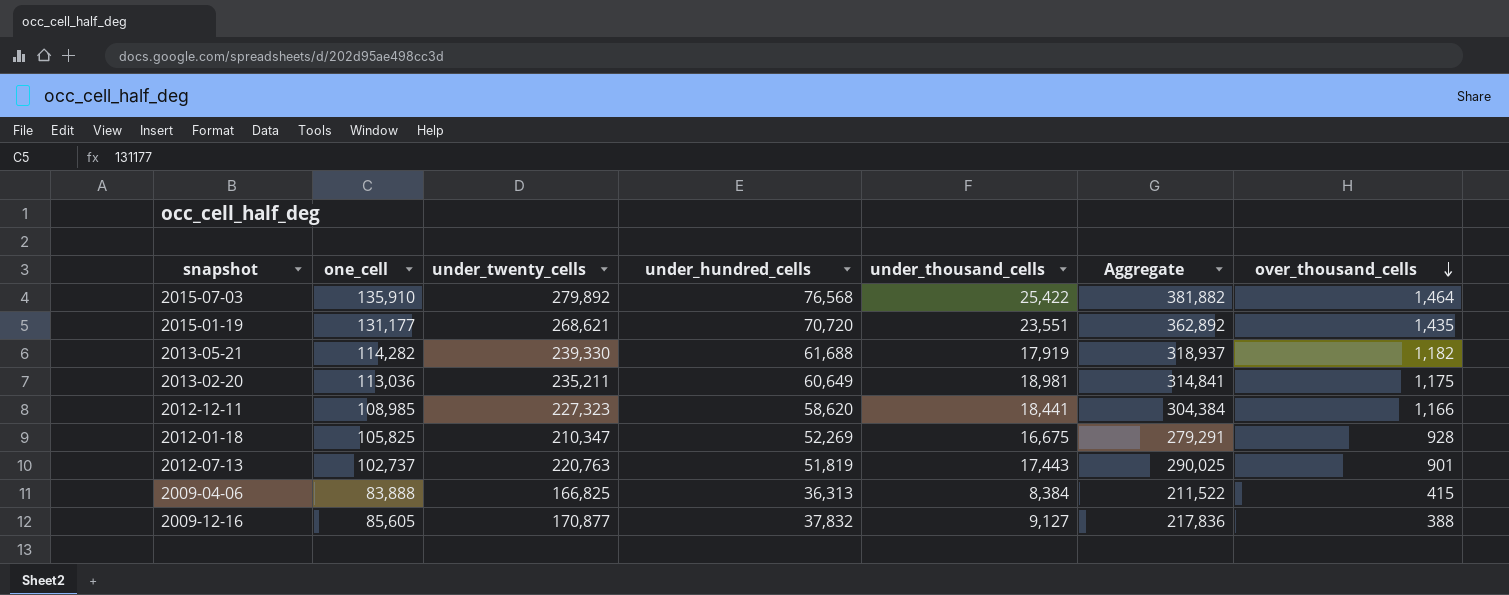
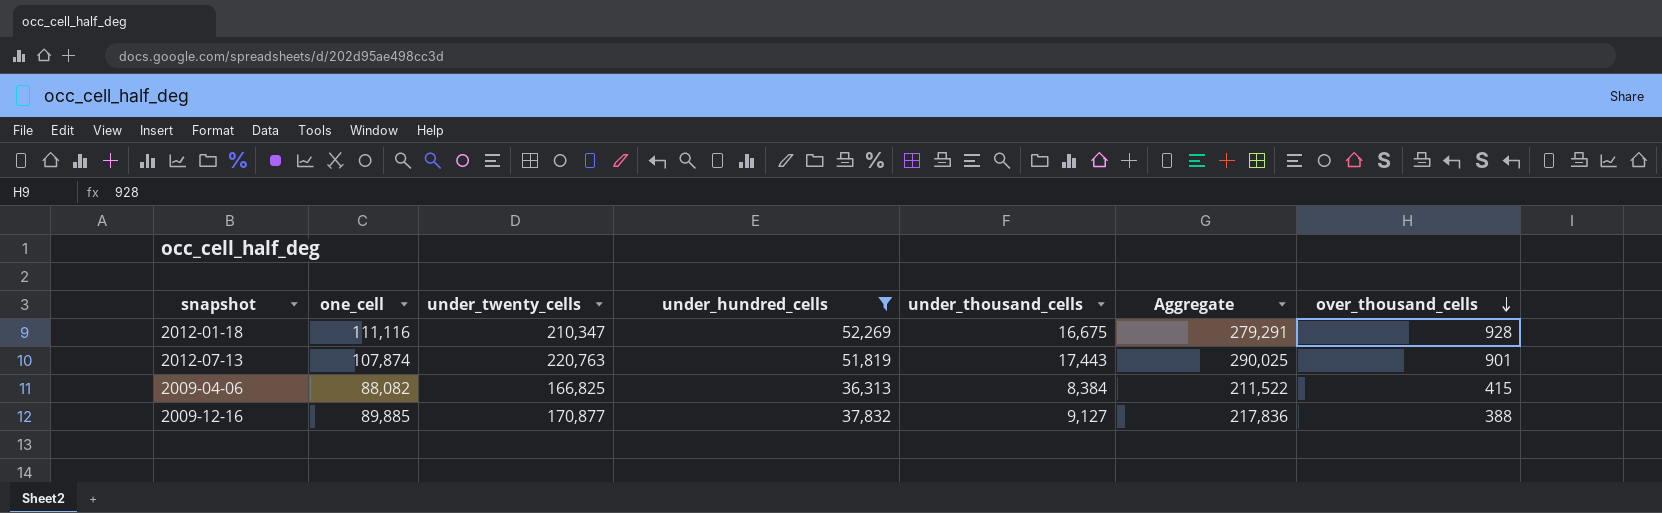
filter: none -> under_hundred_cells <= 52,269
2012-01-18 | one_cell: 105,825 -> 111,116
2012-07-13 | one_cell: 102,737 -> 107,874
2009-04-06 | one_cell: 83,888 -> 88,082
2009-12-16 | one_cell: 85,605 -> 89,885

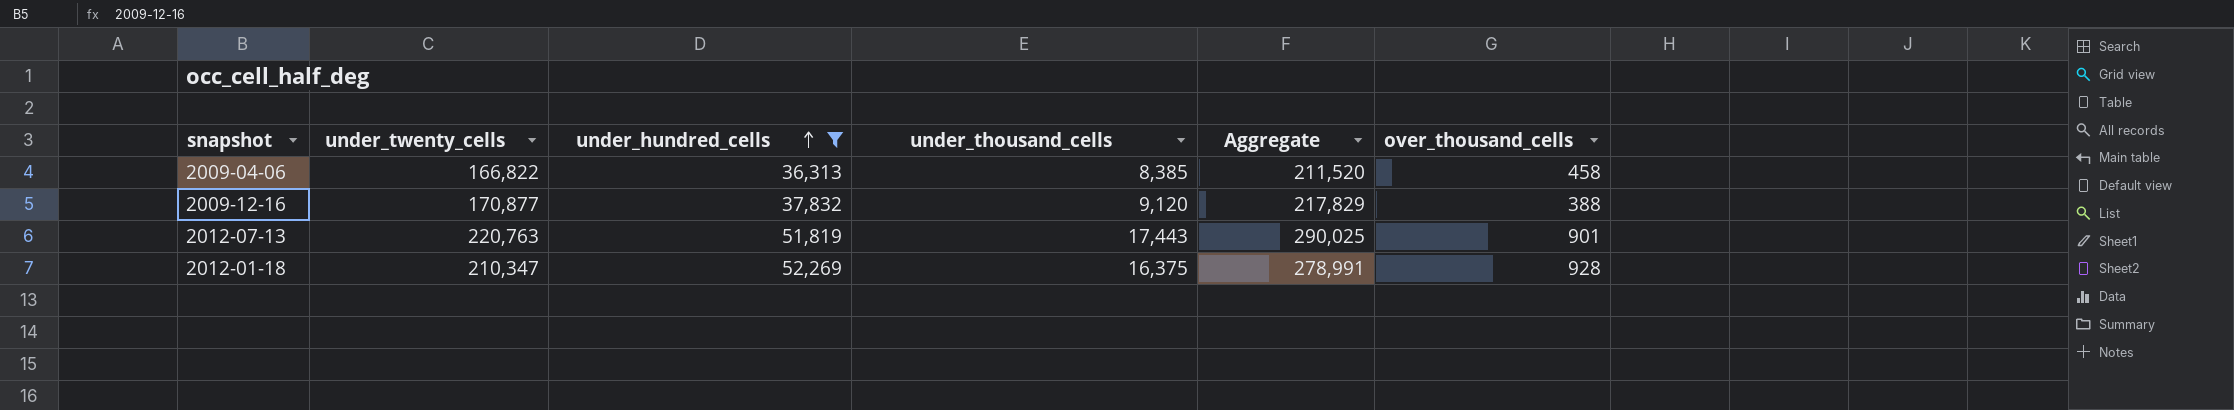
row order: over_thousand_cells descending -> under_hundred_cells ascending
column one_cell | position: 2 -> none
2009-04-06 | under_twenty_cells: 166,825 -> 166,822
2009-04-06 | under_thousand_cells: 8,384 -> 8,385
2009-04-06 | Aggregate: 211,522 -> 211,520
2009-04-06 | over_thousand_cells: 415 -> 458
2009-12-16 | under_thousand_cells: 9,127 -> 9,120
2009-12-16 | Aggregate: 217,836 -> 217,829
2012-01-18 | under_thousand_cells: 16,675 -> 16,375
2012-01-18 | Aggregate: 279,291 -> 278,991

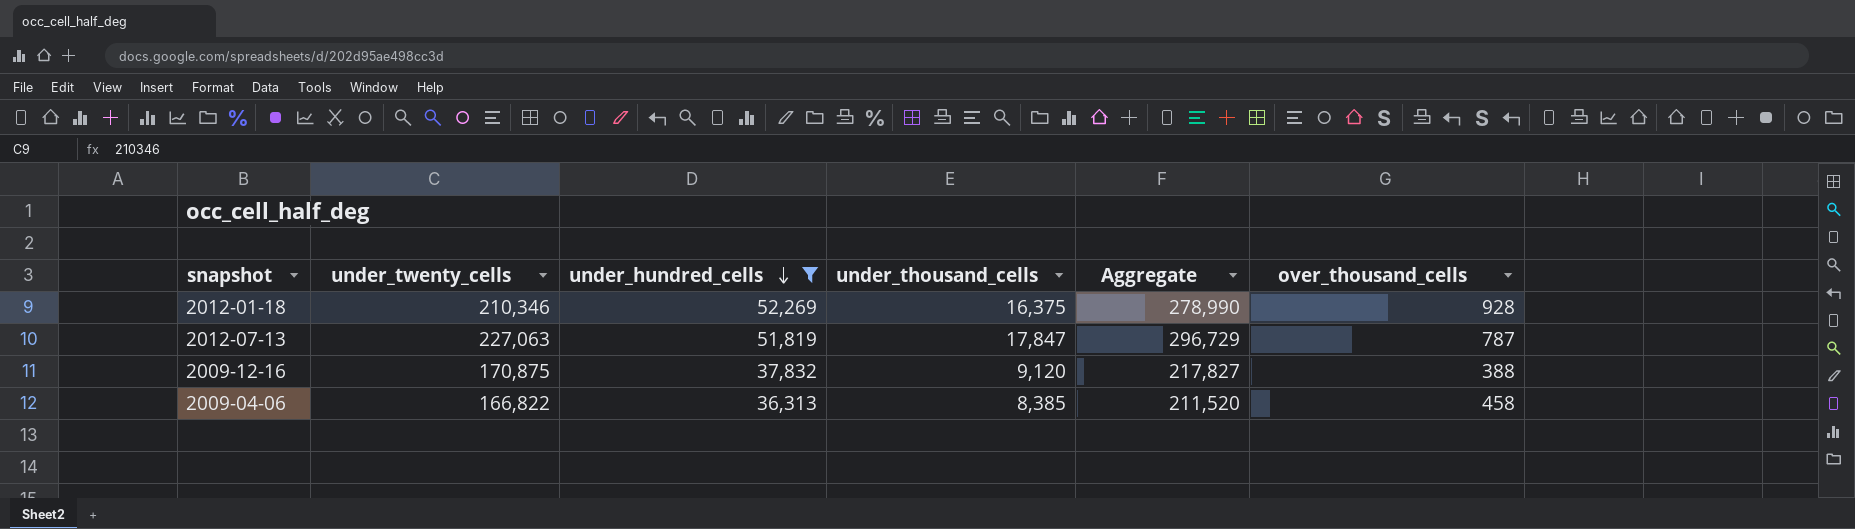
row order: under_hundred_cells ascending -> under_hundred_cells descending
2012-01-18 | under_twenty_cells: 210,347 -> 210,346
2012-01-18 | Aggregate: 278,991 -> 278,990
2012-07-13 | under_twenty_cells: 220,763 -> 227,063
2012-07-13 | under_thousand_cells: 17,443 -> 17,847
2012-07-13 | Aggregate: 290,025 -> 296,729
2012-07-13 | over_thousand_cells: 901 -> 787
2009-12-16 | under_twenty_cells: 170,877 -> 170,875
2009-12-16 | Aggregate: 217,829 -> 217,827

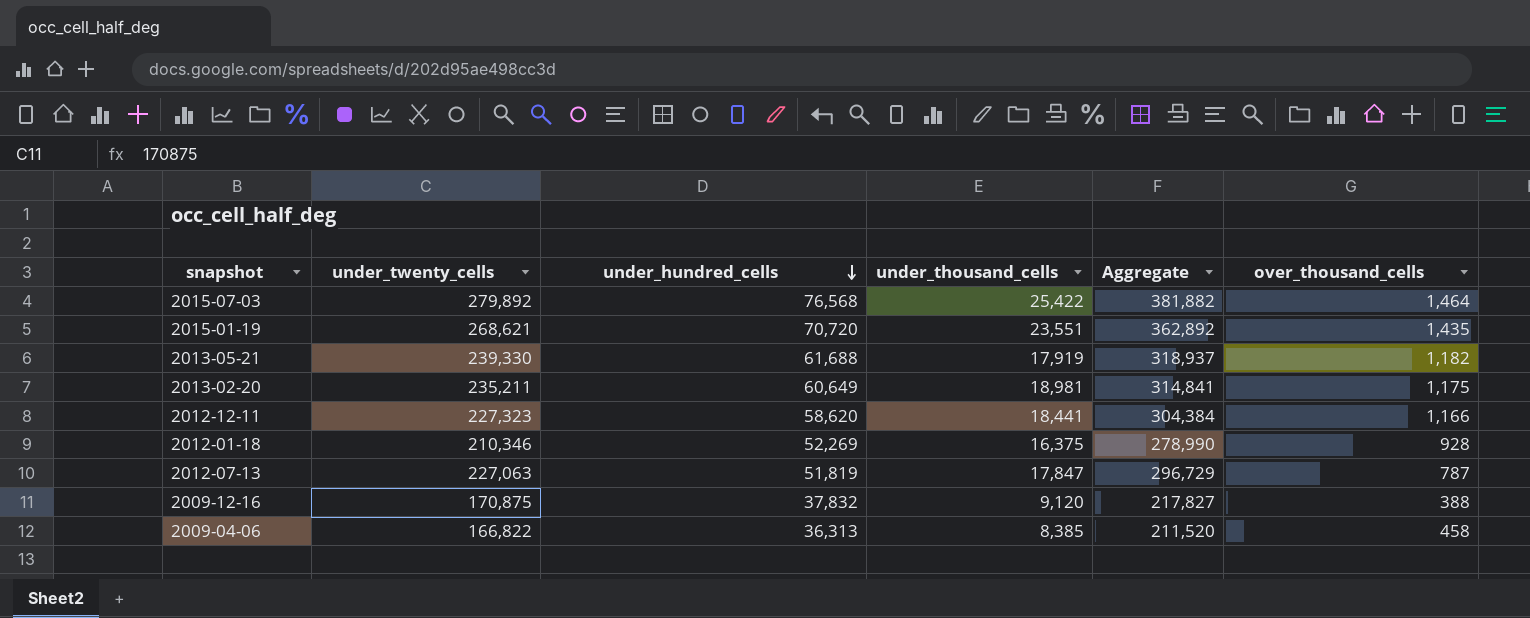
filter: under_hundred_cells <= 52,269 -> none

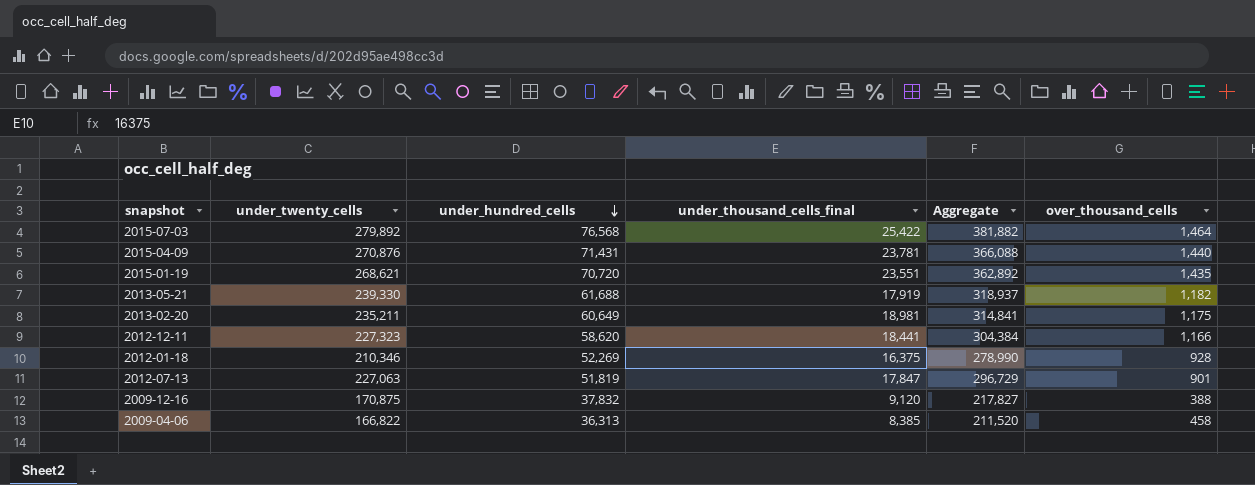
column name: under_thousand_cells -> under_thousand_cells_final
row 2015-04-09: none -> 270,876 | 71,431 | 23,781 | 366,088 | 1,440
2012-07-13 | over_thousand_cells: 787 -> 901

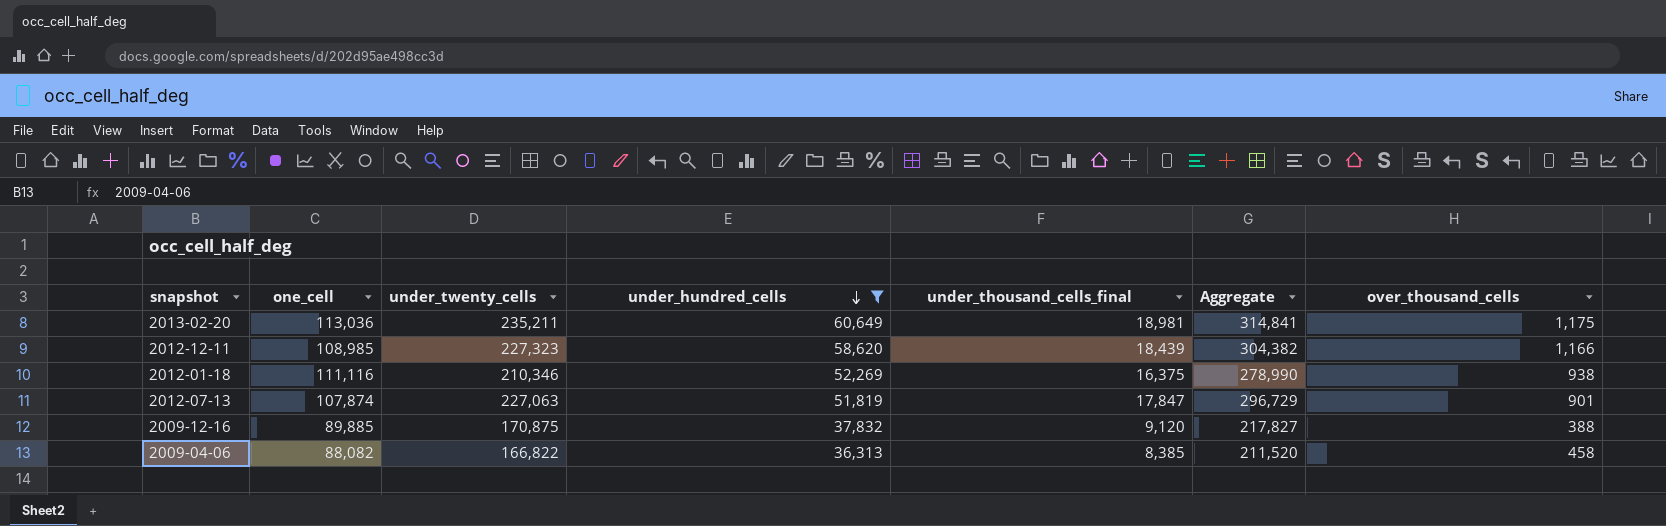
filter: none -> under_hundred_cells <= 60,649
column one_cell | position: none -> 2
2012-12-11 | under_thousand_cells_final: 18,441 -> 18,439
2012-12-11 | Aggregate: 304,384 -> 304,382
2012-01-18 | over_thousand_cells: 928 -> 938

